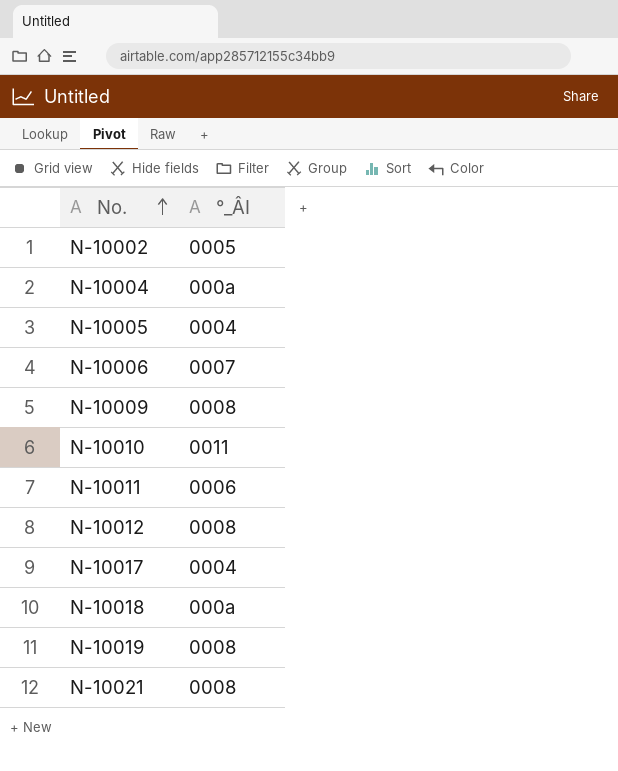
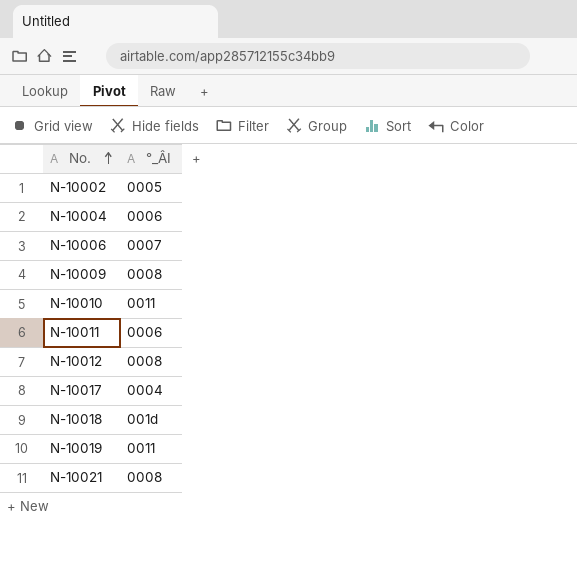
row N-10005: 0004 -> none
N-10004 | °_ÂI: 000a -> 0006
N-10018 | °_ÂI: 000a -> 001d
N-10019 | °_ÂI: 0008 -> 0011

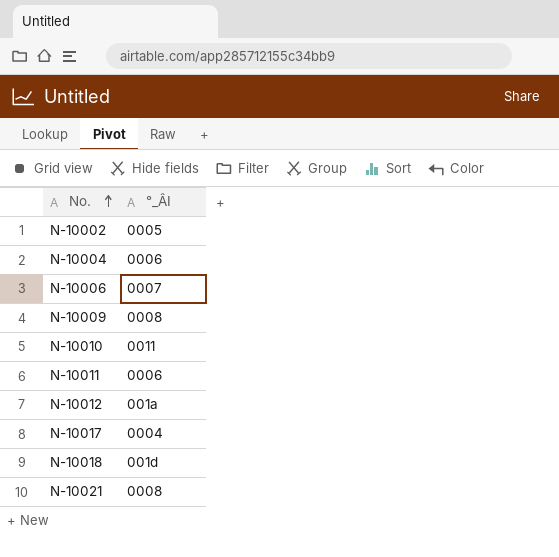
row N-10019: 0011 -> none
N-10012 | °_ÂI: 0008 -> 001a

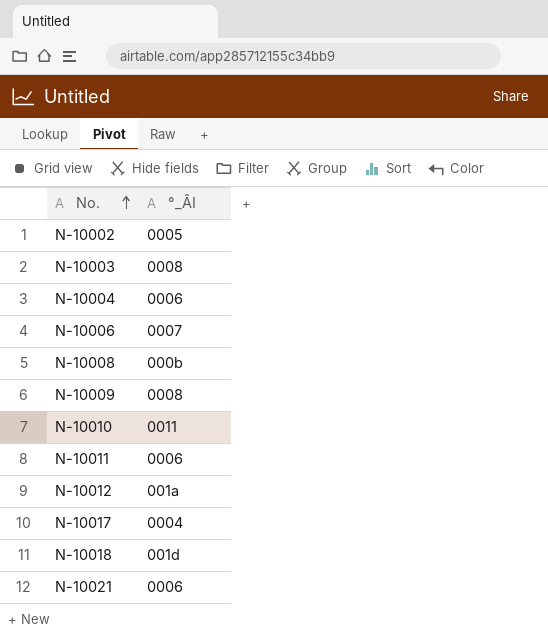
row N-10003: none -> 0008
row N-10008: none -> 000b
N-10021 | °_ÂI: 0008 -> 0006

